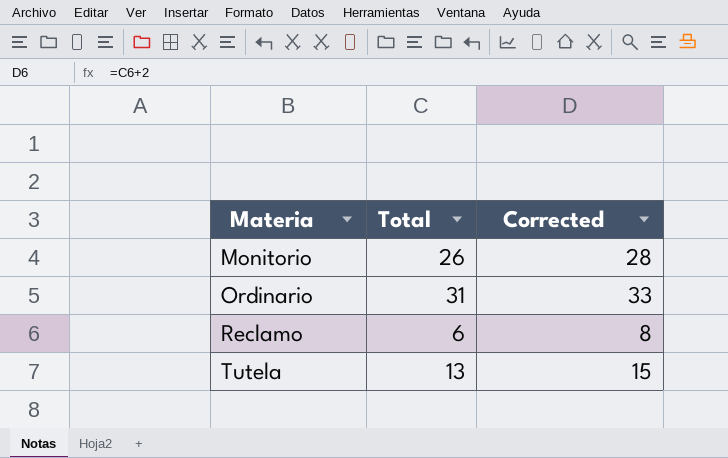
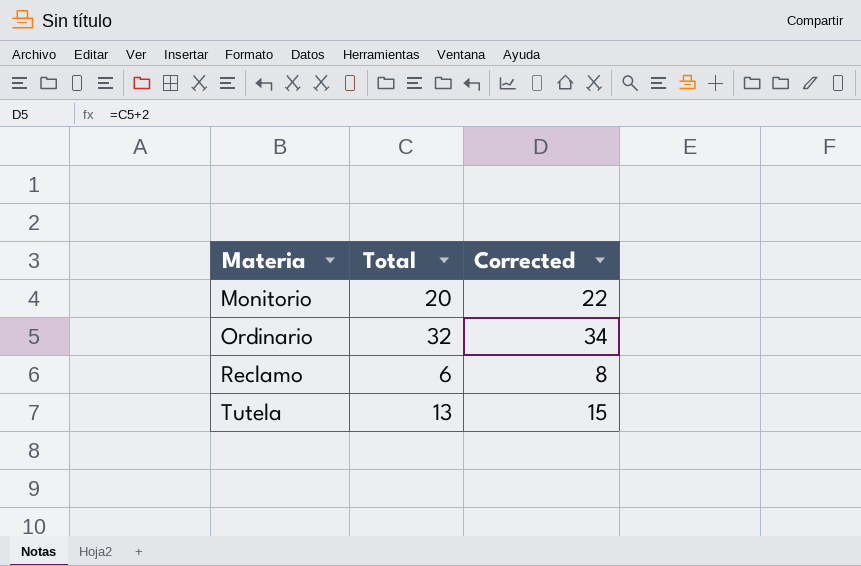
Monitorio | Total: 26 -> 20
Monitorio | Corrected: 28 -> 22
Ordinario | Total: 31 -> 32
Ordinario | Corrected: 33 -> 34

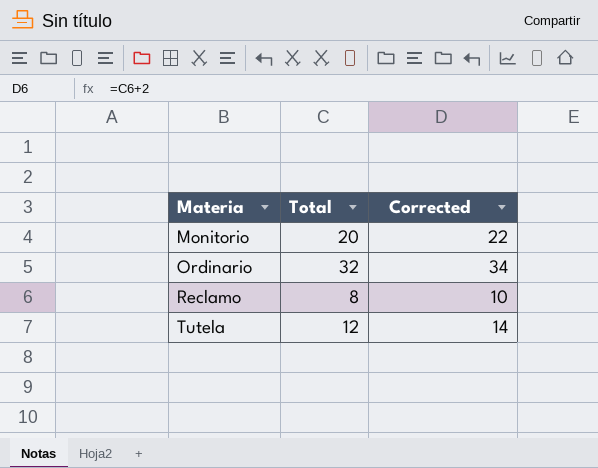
Reclamo | Total: 6 -> 8
Reclamo | Corrected: 8 -> 10
Tutela | Total: 13 -> 12
Tutela | Corrected: 15 -> 14

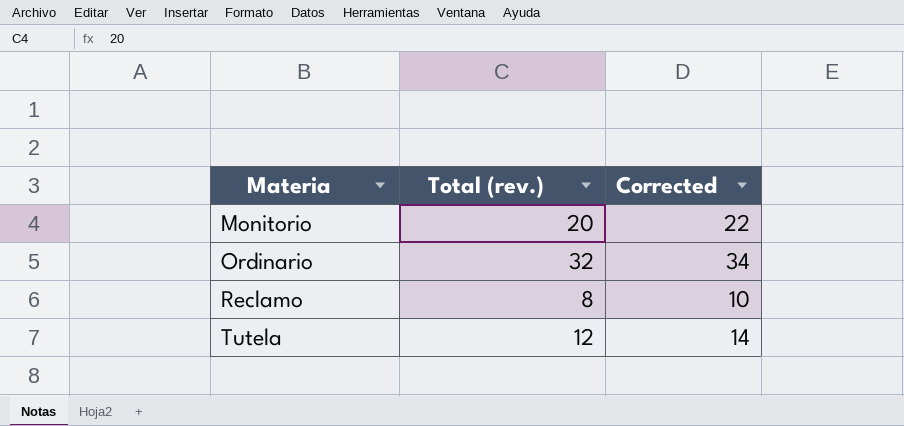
column name: Total -> Total (rev.)

